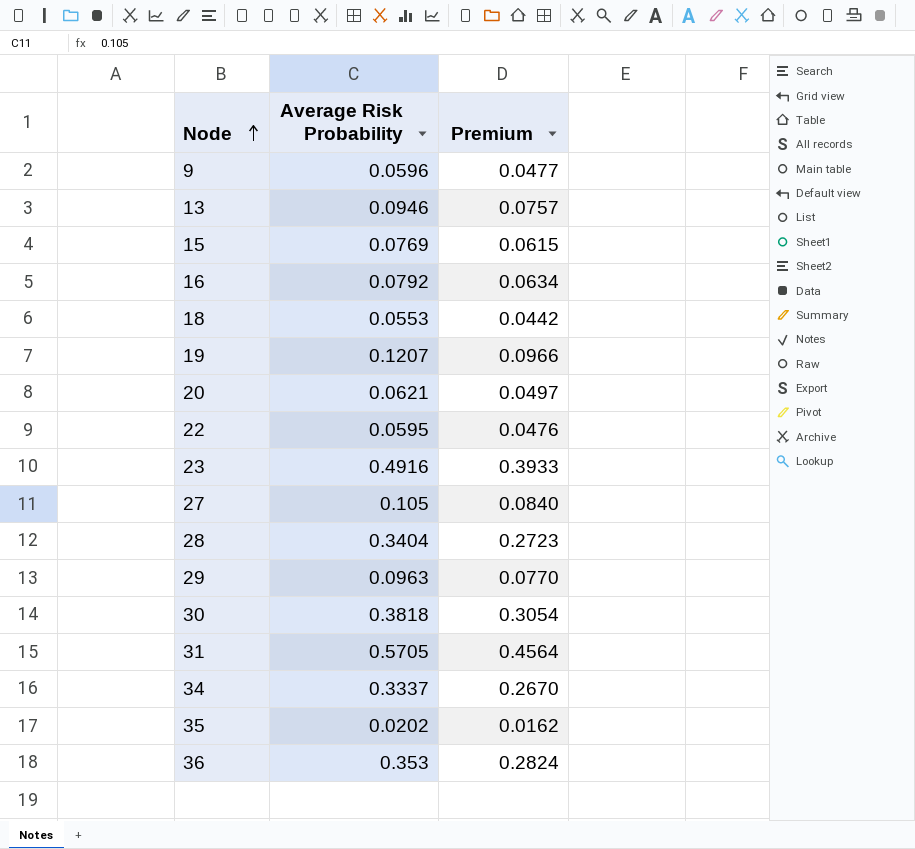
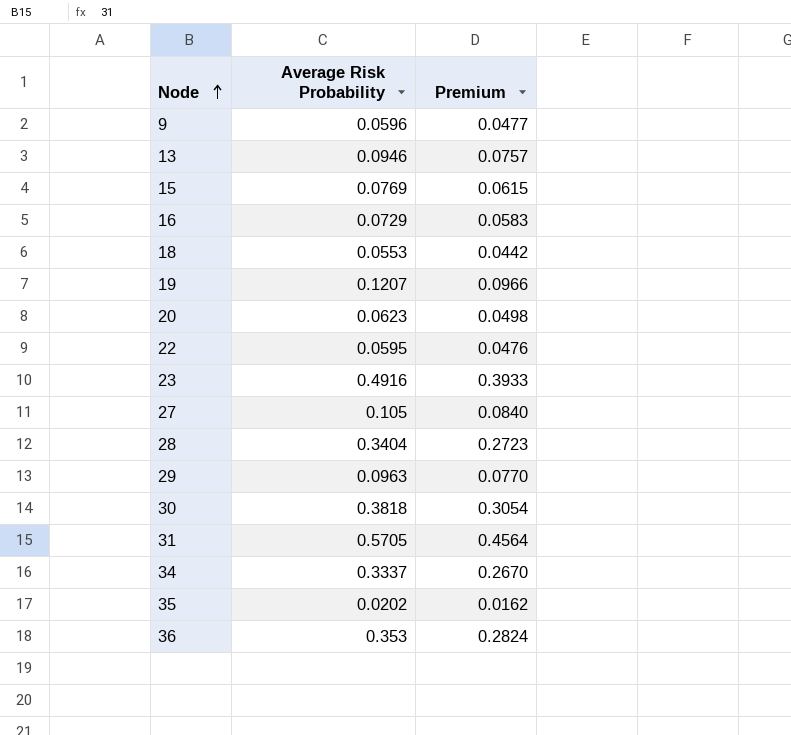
16 | Average Risk Probability: 0.0792 -> 0.0729
16 | Premium: 0.0634 -> 0.0583
20 | Average Risk Probability: 0.0621 -> 0.0623
20 | Premium: 0.0497 -> 0.0498

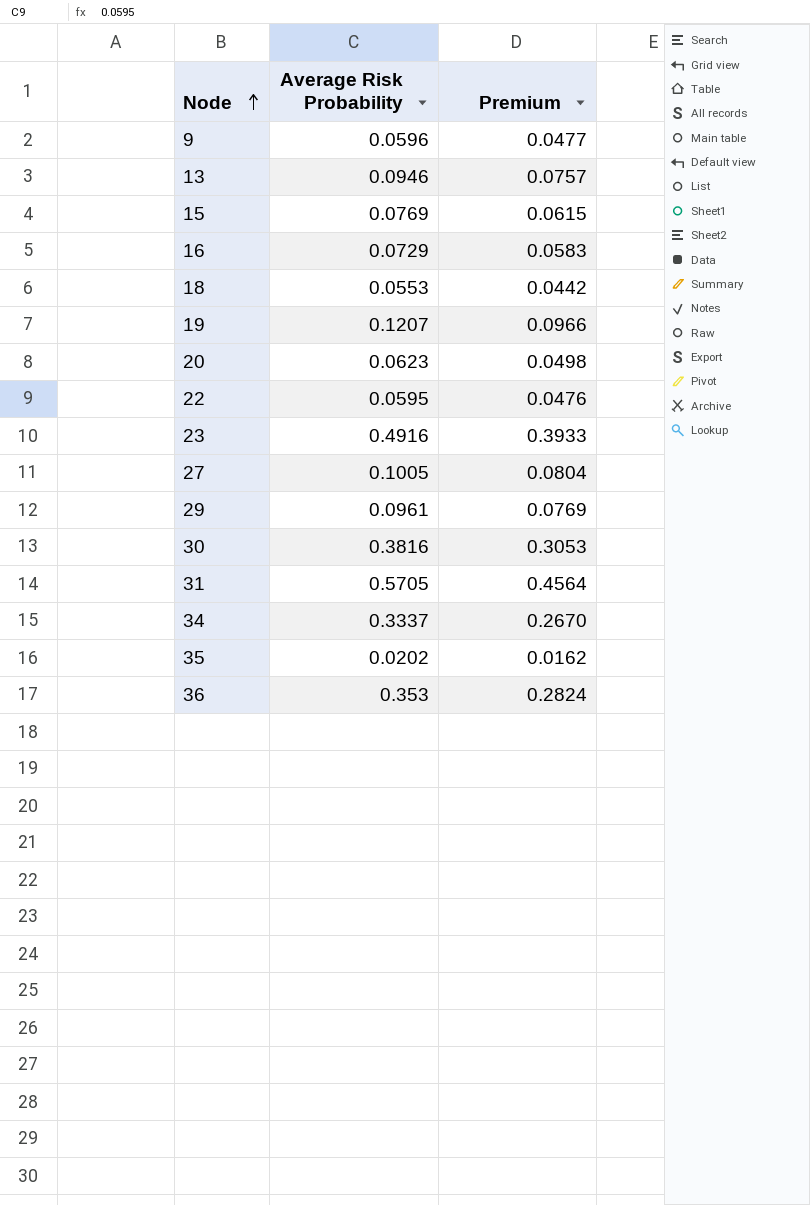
row 28: 0.3404 | 0.2723 -> none
27 | Average Risk Probability: 0.105 -> 0.1005
27 | Premium: 0.0840 -> 0.0804
29 | Average Risk Probability: 0.0963 -> 0.0961
29 | Premium: 0.0770 -> 0.0769
30 | Average Risk Probability: 0.3818 -> 0.3816
30 | Premium: 0.3054 -> 0.3053

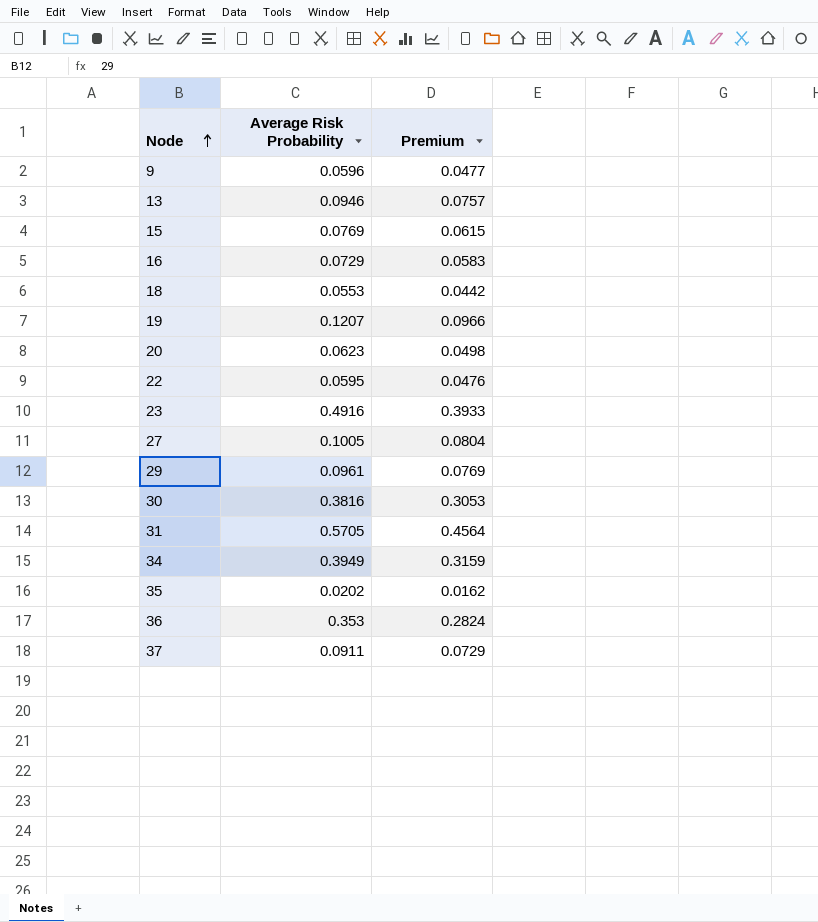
34 | Average Risk Probability: 0.3337 -> 0.3949
34 | Premium: 0.2670 -> 0.3159
row 37: none -> 0.0911 | 0.0729

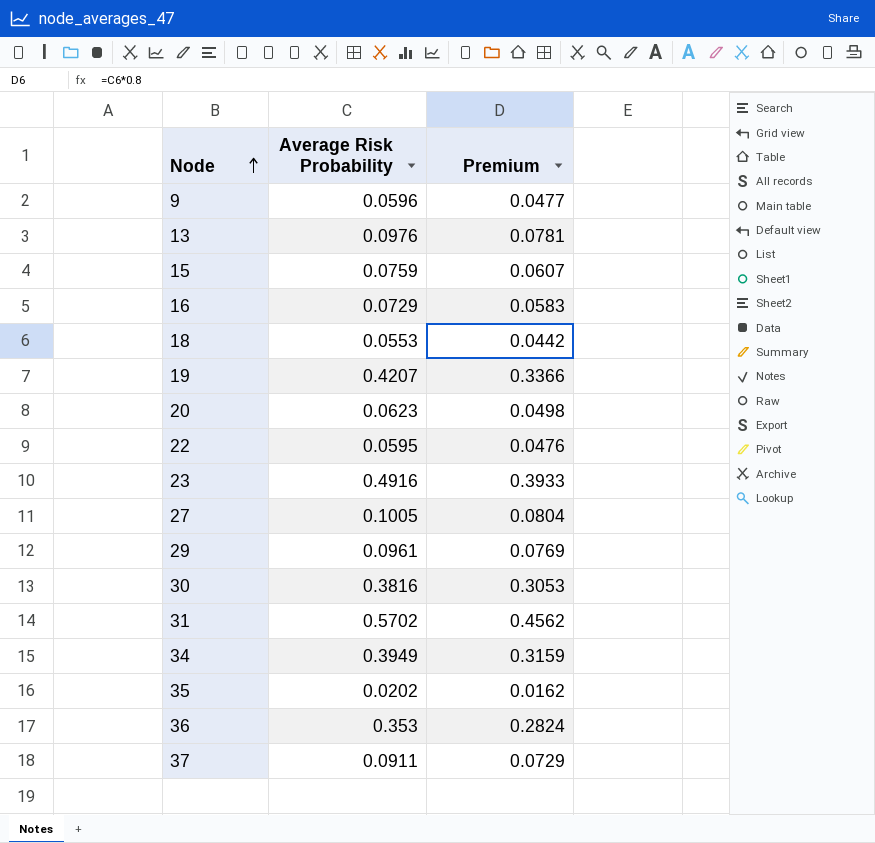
13 | Average Risk Probability: 0.0946 -> 0.0976
13 | Premium: 0.0757 -> 0.0781
15 | Average Risk Probability: 0.0769 -> 0.0759
15 | Premium: 0.0615 -> 0.0607
19 | Average Risk Probability: 0.1207 -> 0.4207
19 | Premium: 0.0966 -> 0.3366
31 | Average Risk Probability: 0.5705 -> 0.5702
31 | Premium: 0.4564 -> 0.4562

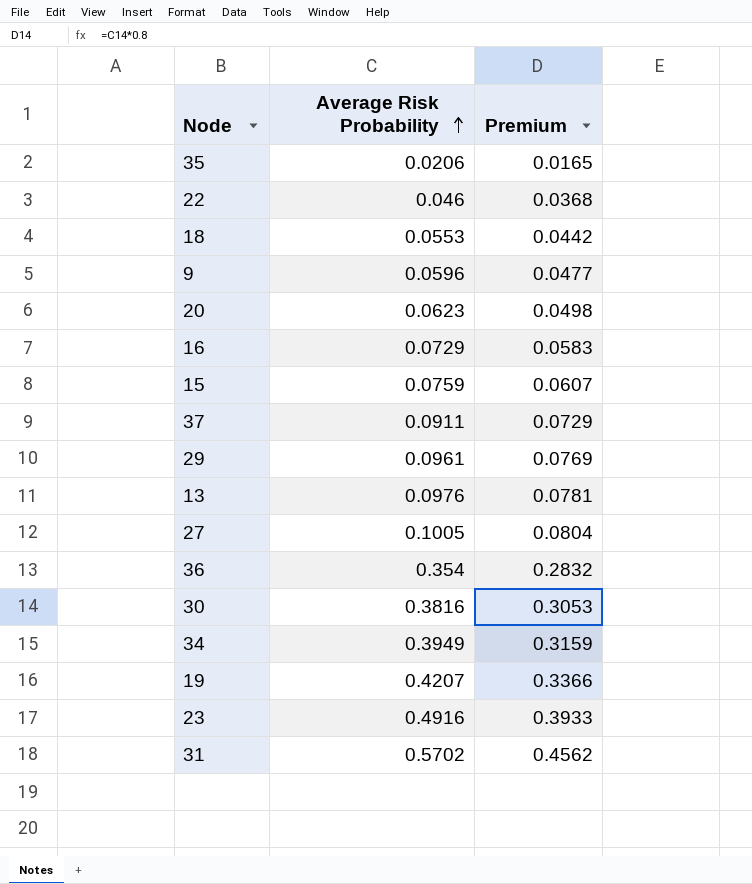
row order: Node ascending -> Average Risk Probability ascending
35 | Average Risk Probability: 0.0202 -> 0.0206
35 | Premium: 0.0162 -> 0.0165
22 | Average Risk Probability: 0.0595 -> 0.046
22 | Premium: 0.0476 -> 0.0368
36 | Average Risk Probability: 0.353 -> 0.354
36 | Premium: 0.2824 -> 0.2832

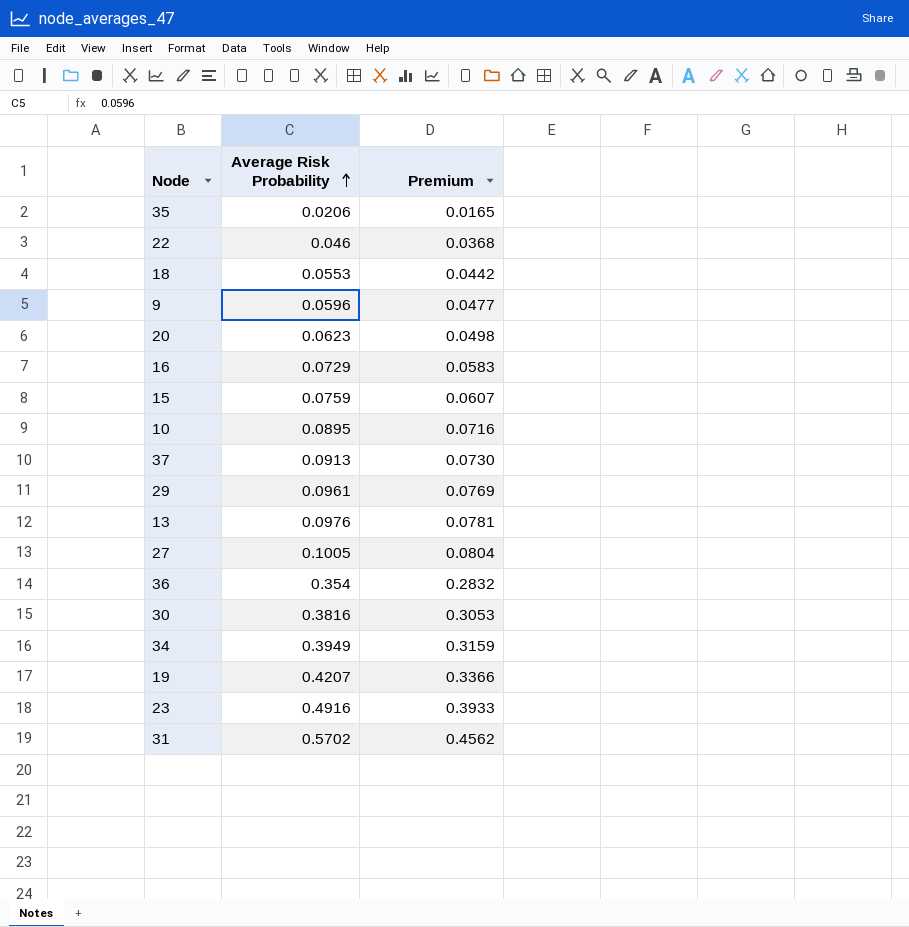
row 10: none -> 0.0895 | 0.0716
37 | Average Risk Probability: 0.0911 -> 0.0913
37 | Premium: 0.0729 -> 0.0730

